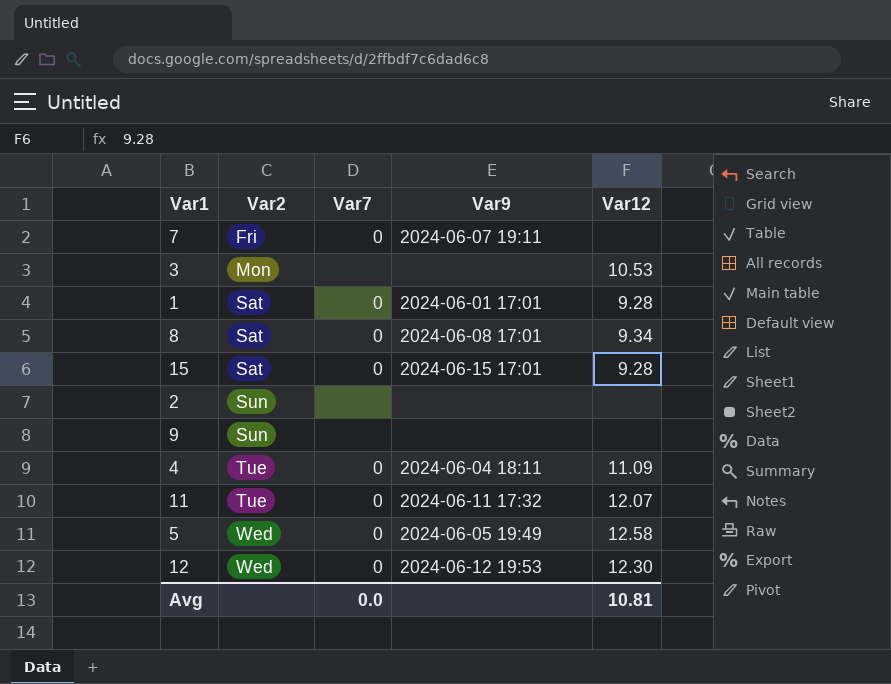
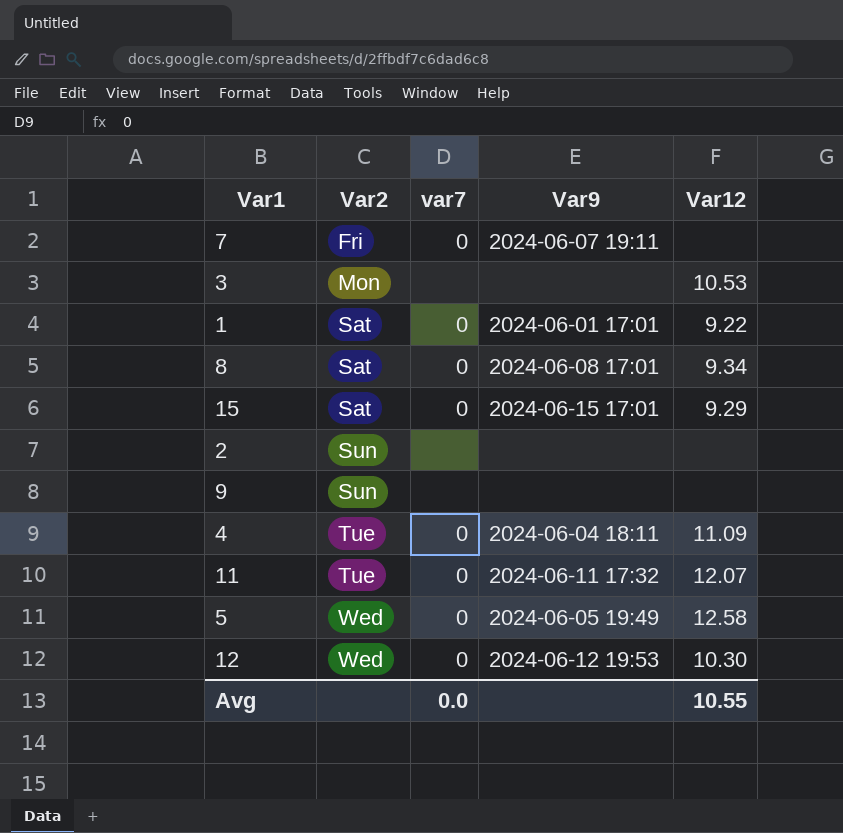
column name: Var7 -> var7
1 | Var12: 9.28 -> 9.22
15 | Var12: 9.28 -> 9.29
12 | Var12: 12.30 -> 10.30
Avg | Var12: 10.81 -> 10.55

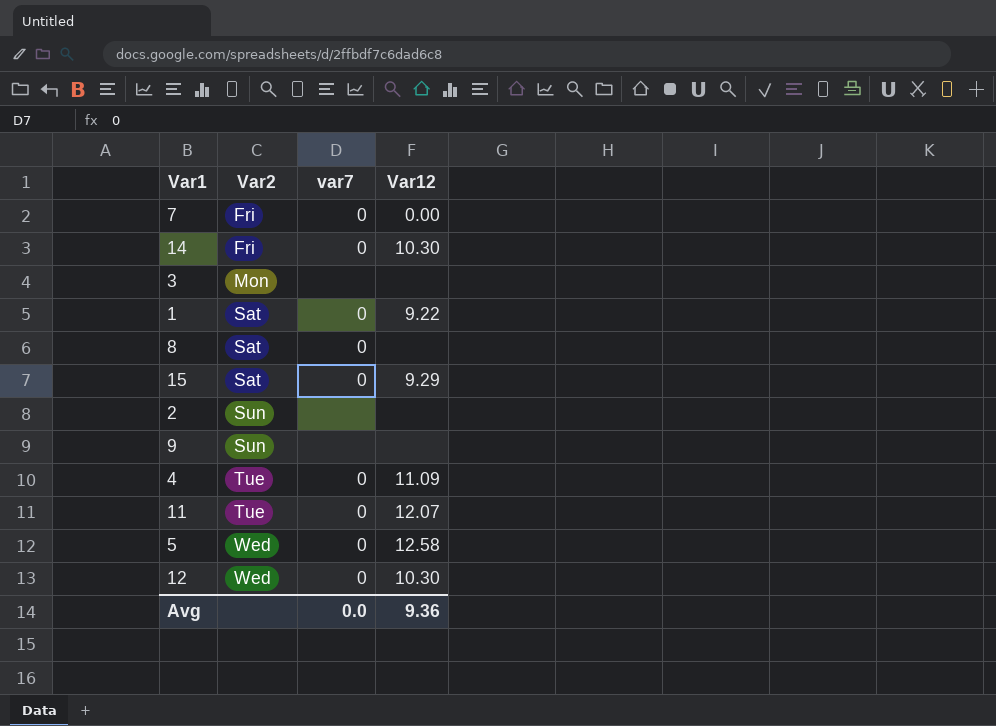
column Var9 | position: 4 -> none
7 | Var12: none -> 0.00
row 14: none -> Fri | 0 | 10.30
3 | Var12: 10.53 -> none
8 | Var12: 9.34 -> none
Avg | Var12: 10.55 -> 9.36

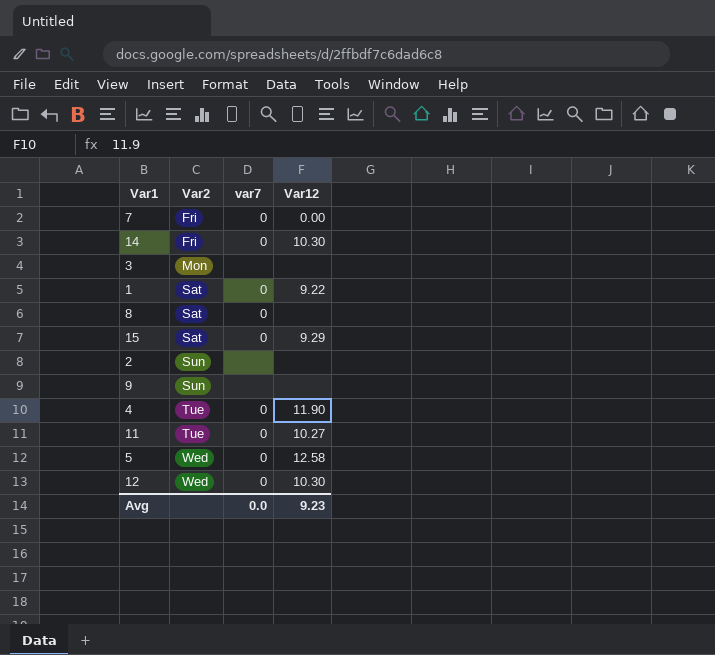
4 | Var12: 11.09 -> 11.90
11 | Var12: 12.07 -> 10.27
Avg | Var12: 9.36 -> 9.23

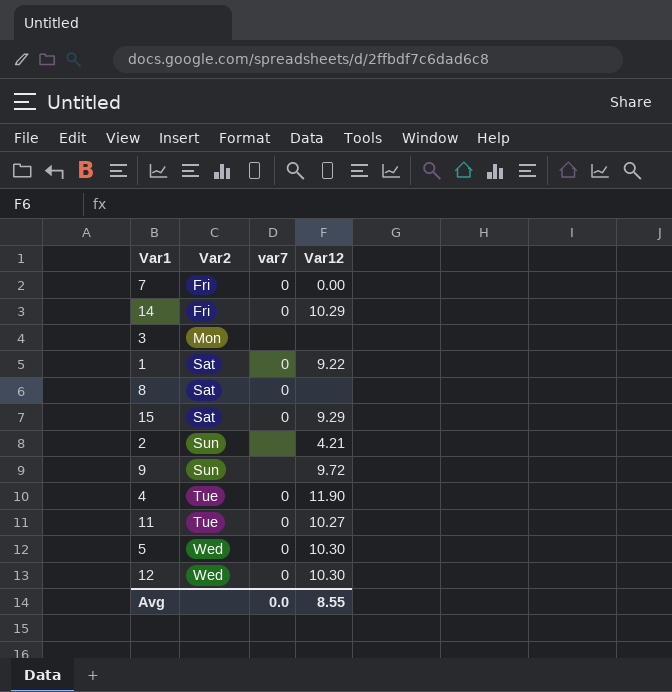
14 | Var12: 10.30 -> 10.29
2 | Var12: none -> 4.21
9 | Var12: none -> 9.72
5 | Var12: 12.58 -> 10.30
Avg | Var12: 9.23 -> 8.55

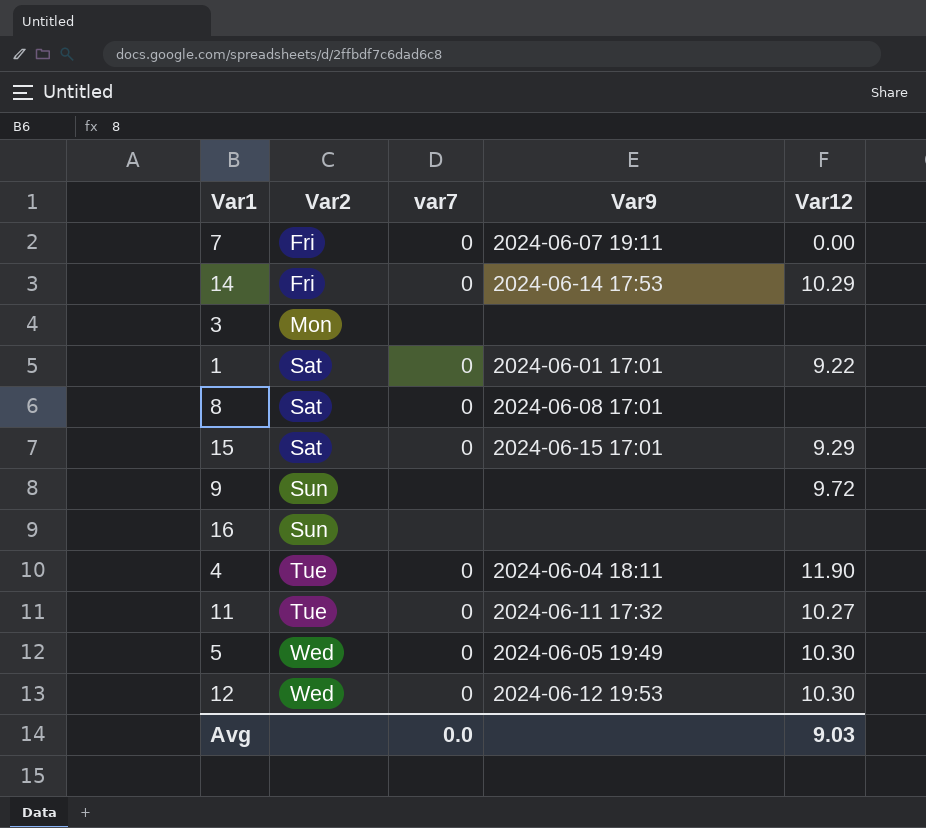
column Var9 | position: none -> 4
row 2: Sun | none | 4.21 -> none
row 16: none -> Sun | none | none | none
Avg | Var12: 8.55 -> 9.03

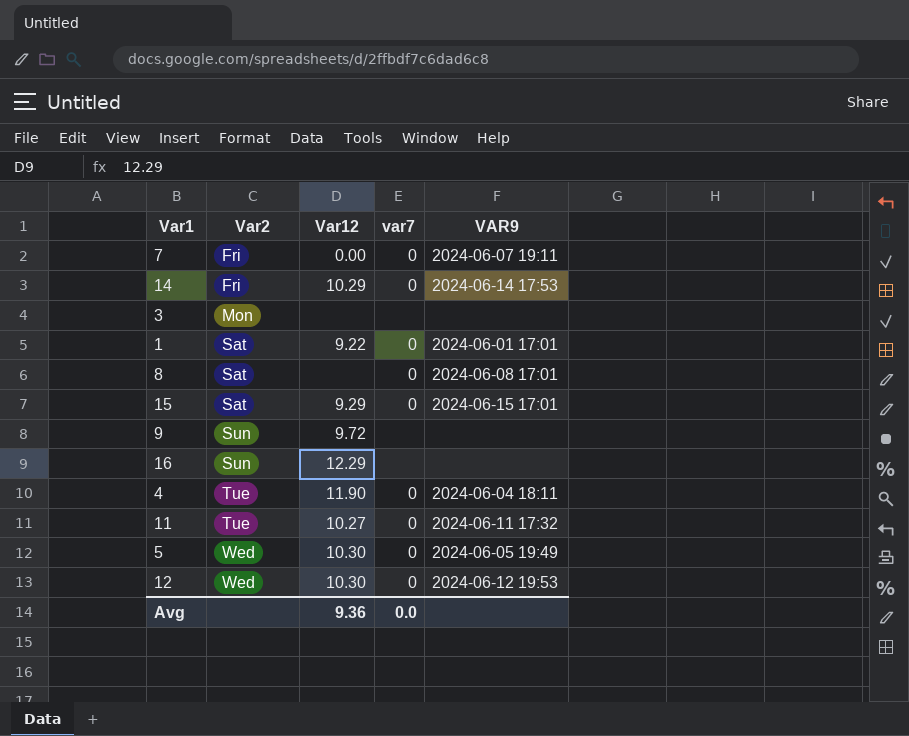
column Var12 | position: 5 -> 3
column name: Var9 -> VAR9
16 | Var12: none -> 12.29
Avg | Var12: 9.03 -> 9.36

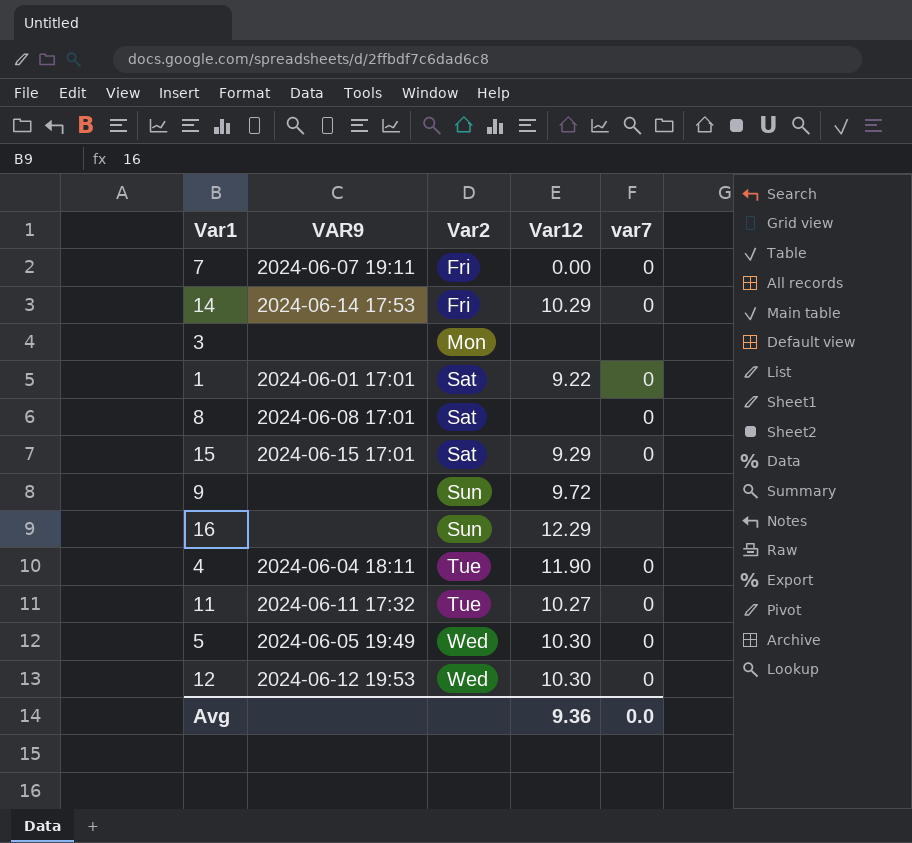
column VAR9 | position: 5 -> 2

